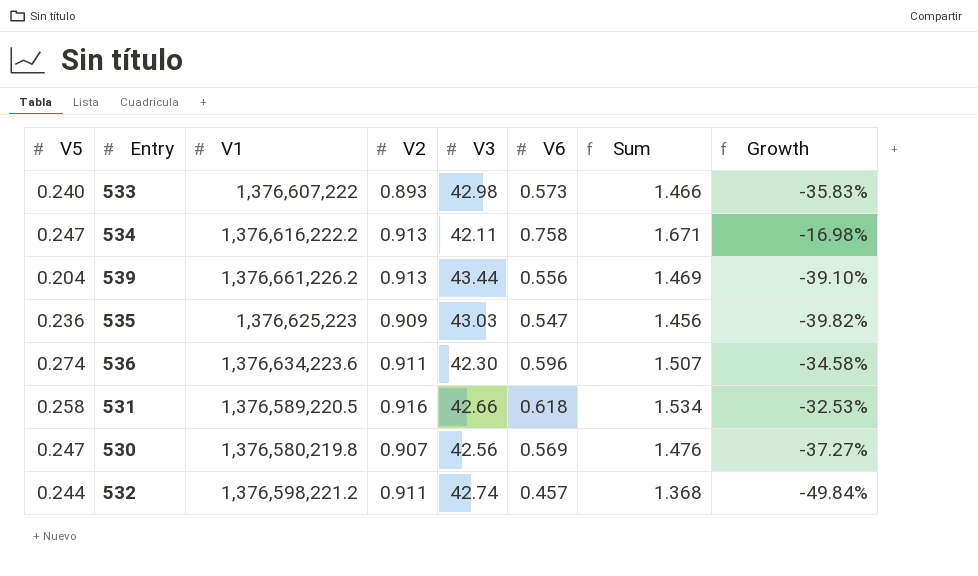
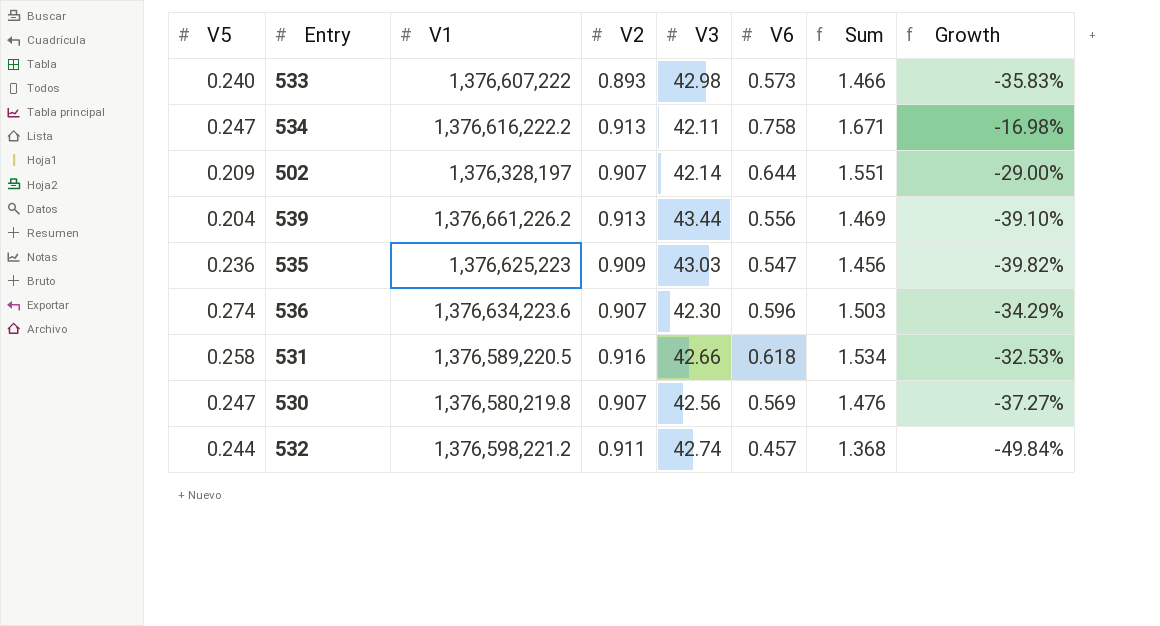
row 502: none -> 0.209 | 1,376,328,197 | 0.907 | 42.14 | 0.644 | 1.551 | -29.00%
536 | V2: 0.911 -> 0.907
536 | Sum: 1.507 -> 1.503
536 | Growth: -34.58% -> -34.29%

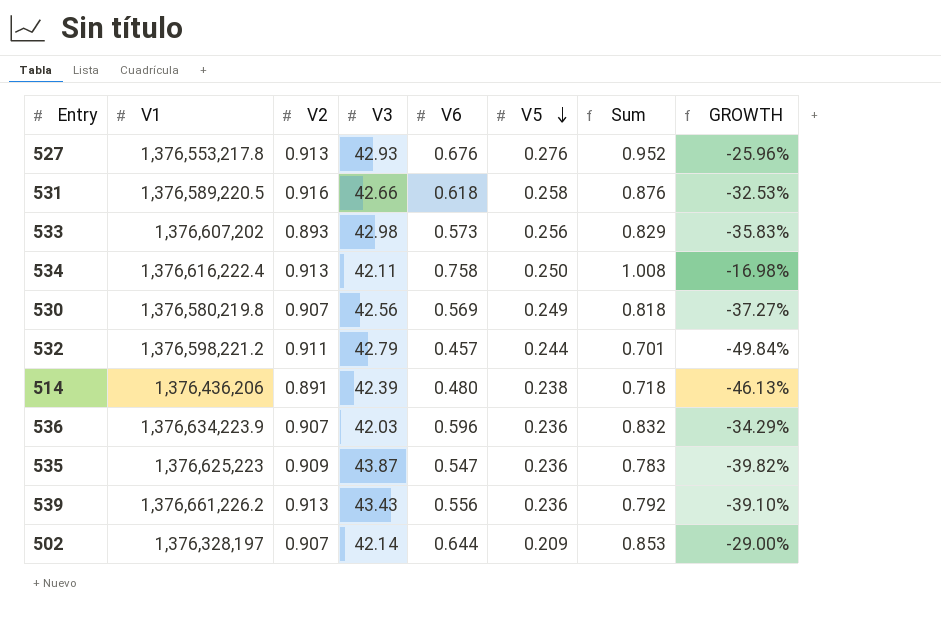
row order: none -> V5 descending
column V5 | position: 1 -> 6
column Sum | formula: [V2] + [V6] -> [V6] + [V5]
column name: Growth -> GROWTH
row 527: none -> 1,376,553,217.8 | 0.913 | 42.93 | 0.676 | 0.276 | 0.952 | -25.96%
533 | V1: 1,376,607,222 -> 1,376,607,202
533 | V5: 0.240 -> 0.256
534 | V1: 1,376,616,222.2 -> 1,376,616,222.4
534 | V5: 0.247 -> 0.250
530 | V5: 0.247 -> 0.249
532 | V3: 42.74 -> 42.79
row 514: none -> 1,376,436,206 | 0.891 | 42.39 | 0.480 | 0.238 | 0.718 | -46.13%
536 | V1: 1,376,634,223.6 -> 1,376,634,223.9
536 | V3: 42.30 -> 42.03
536 | V5: 0.274 -> 0.236
535 | V3: 43.03 -> 43.87
539 | V3: 43.44 -> 43.43
539 | V5: 0.204 -> 0.236

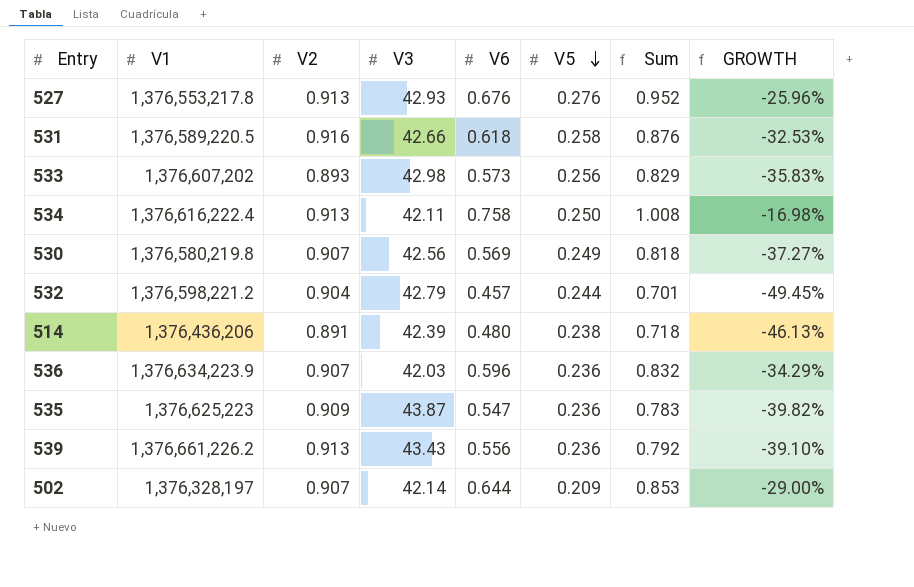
532 | V2: 0.911 -> 0.904
532 | GROWTH: -49.84% -> -49.45%

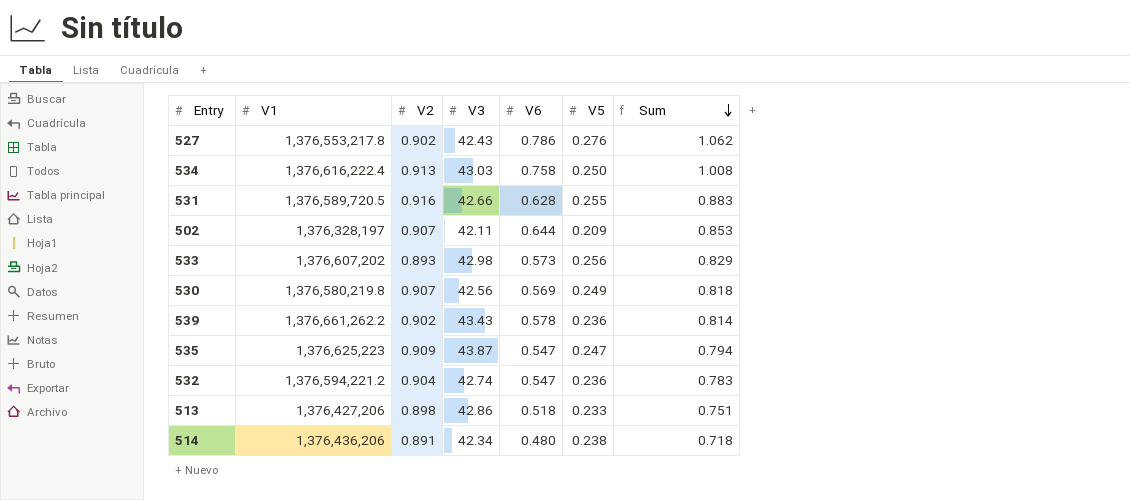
row order: V5 descending -> Sum descending
column GROWTH | formula: ([V6] - [V2]) / [V2] -> none
row 536: 1,376,634,223.9 | 0.907 | 42.03 | 0.596 | 0.236 | 0.832 | -34.29% -> none
527 | V2: 0.913 -> 0.902
527 | V3: 42.93 -> 42.43
527 | V6: 0.676 -> 0.786
527 | Sum: 0.952 -> 1.062
534 | V3: 42.11 -> 43.03
531 | V1: 1,376,589,220.5 -> 1,376,589,720.5
531 | V6: 0.618 -> 0.628
531 | V5: 0.258 -> 0.255
531 | Sum: 0.876 -> 0.883
502 | V3: 42.14 -> 42.11
539 | V1: 1,376,661,226.2 -> 1,376,661,262.2
539 | V2: 0.913 -> 0.902
539 | V6: 0.556 -> 0.578
539 | Sum: 0.792 -> 0.814
535 | V5: 0.236 -> 0.247
535 | Sum: 0.783 -> 0.794
532 | V1: 1,376,598,221.2 -> 1,376,594,221.2
532 | V3: 42.79 -> 42.74
532 | V6: 0.457 -> 0.547
532 | V5: 0.244 -> 0.236
532 | Sum: 0.701 -> 0.783
row 513: none -> 1,376,427,206 | 0.898 | 42.86 | 0.518 | 0.233 | 0.751
514 | V3: 42.39 -> 42.34

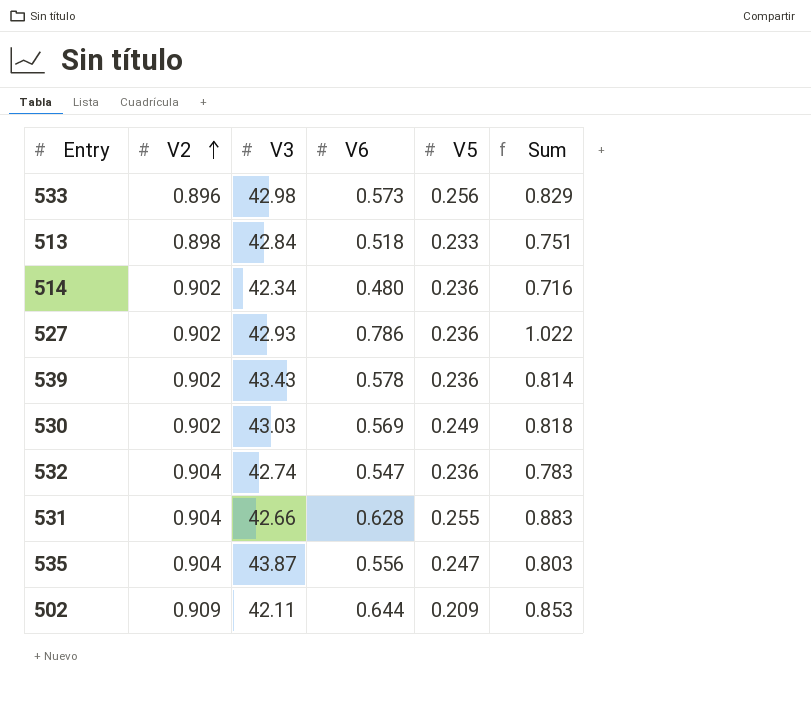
row order: Sum descending -> V2 ascending
column V1 | position: 2 -> none
row 534: 1,376,616,222.4 | 0.913 | 43.03 | 0.758 | 0.250 | 1.008 -> none
533 | V2: 0.893 -> 0.896
513 | V3: 42.86 -> 42.84
514 | V2: 0.891 -> 0.902
514 | V5: 0.238 -> 0.236
514 | Sum: 0.718 -> 0.716
527 | V3: 42.43 -> 42.93
527 | V5: 0.276 -> 0.236
527 | Sum: 1.062 -> 1.022
530 | V2: 0.907 -> 0.902
530 | V3: 42.56 -> 43.03
531 | V2: 0.916 -> 0.904
535 | V2: 0.909 -> 0.904
535 | V6: 0.547 -> 0.556
535 | Sum: 0.794 -> 0.803
502 | V2: 0.907 -> 0.909

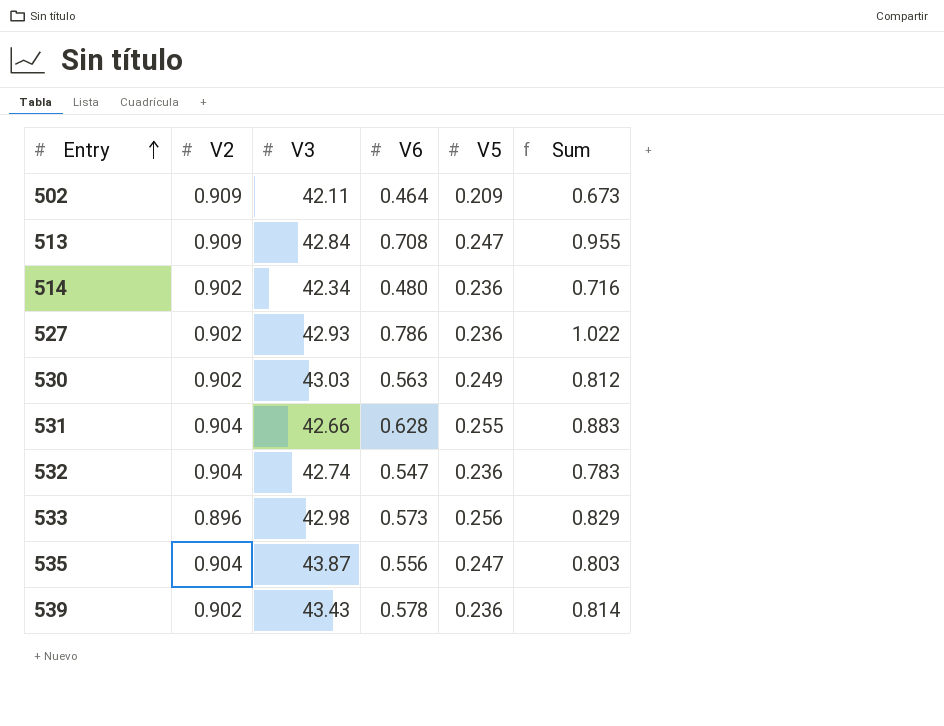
row order: V2 ascending -> Entry ascending
502 | V6: 0.644 -> 0.464
502 | Sum: 0.853 -> 0.673
513 | V2: 0.898 -> 0.909
513 | V6: 0.518 -> 0.708
513 | V5: 0.233 -> 0.247
513 | Sum: 0.751 -> 0.955
530 | V6: 0.569 -> 0.563
530 | Sum: 0.818 -> 0.812

